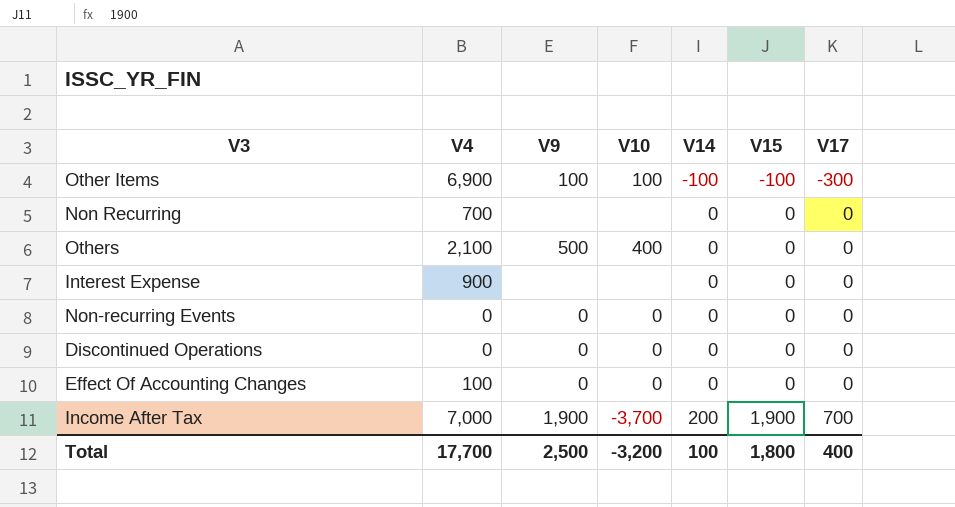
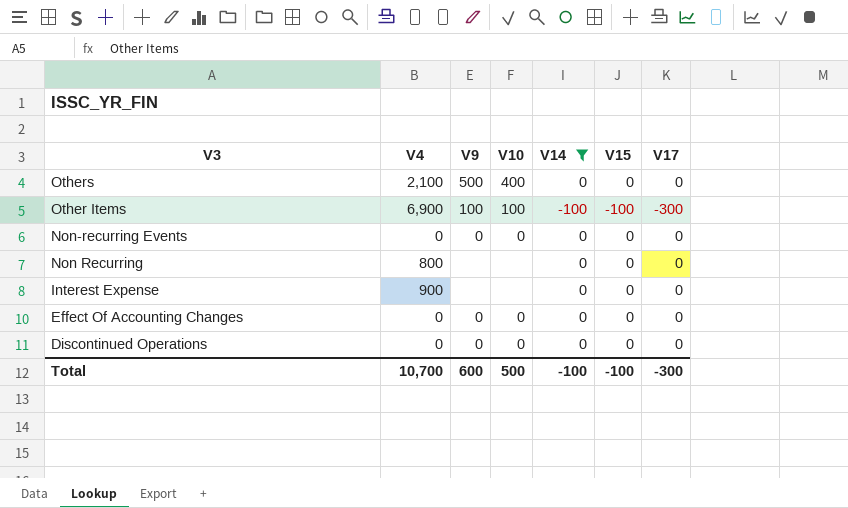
filter: none -> V14 != 200
row order: V14 ascending -> V3 descending
Non Recurring | V4: 700 -> 800
Effect Of Accounting Changes | V4: 100 -> 0
Total | V4: 17,700 -> 10,700
Total | V9: 2,500 -> 600
Total | V10: -3,200 -> 500
Total | V14: 100 -> -100
Total | V15: 1,800 -> -100
Total | V17: 400 -> -300

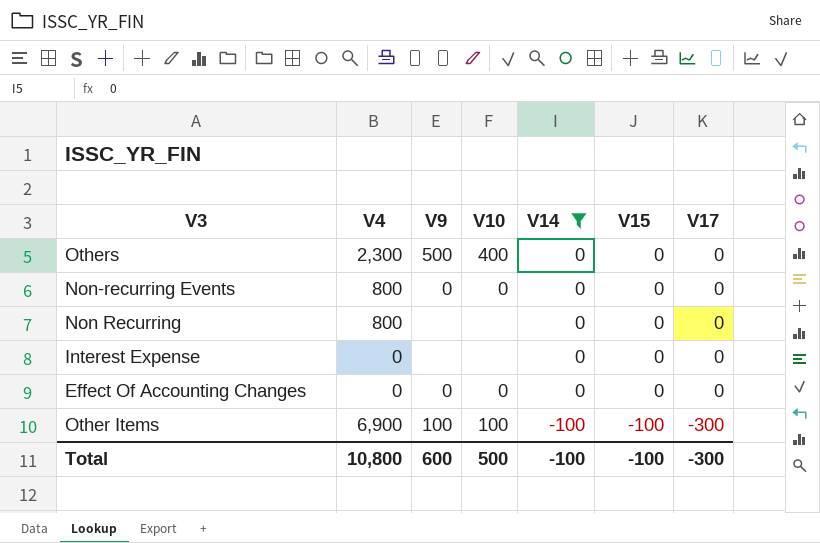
row order: V3 descending -> V14 descending
row Discontinued Operations: 0 | 0 | 0 | 0 | 0 | 0 -> none
Others | V4: 2,100 -> 2,300
Non-recurring Events | V4: 0 -> 800
Interest Expense | V4: 900 -> 0
Total | V4: 10,700 -> 10,800

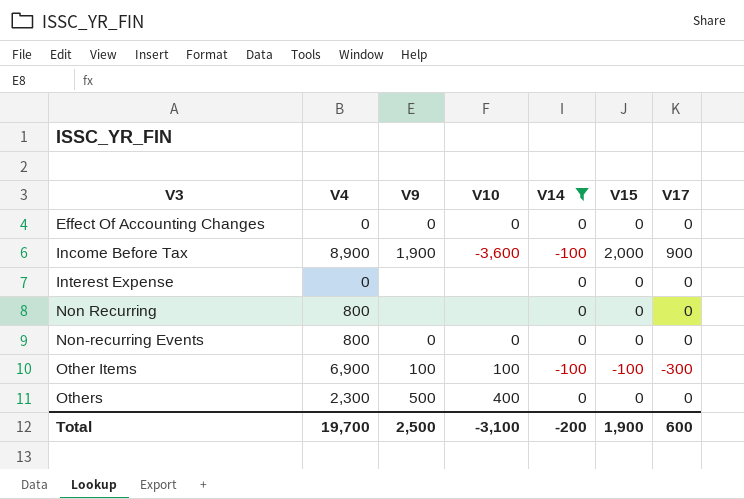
row order: V14 descending -> V3 ascending
row Income Before Tax: none -> 8,900 | 1,900 | -3,600 | -100 | 2,000 | 900
Total | V4: 10,800 -> 19,700
Total | V9: 600 -> 2,500
Total | V10: 500 -> -3,100
Total | V14: -100 -> -200
Total | V15: -100 -> 1,900
Total | V17: -300 -> 600

